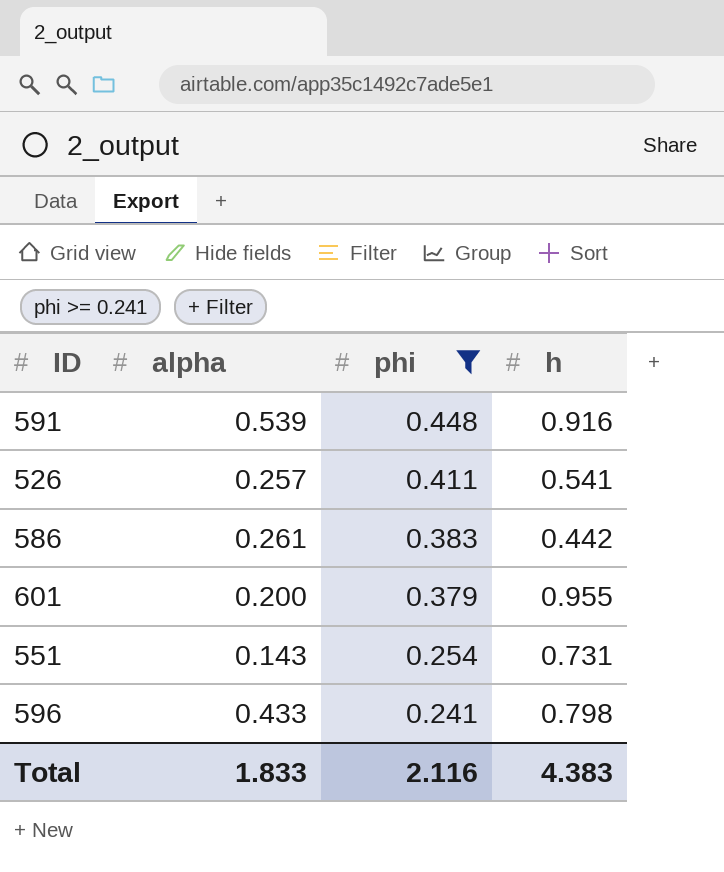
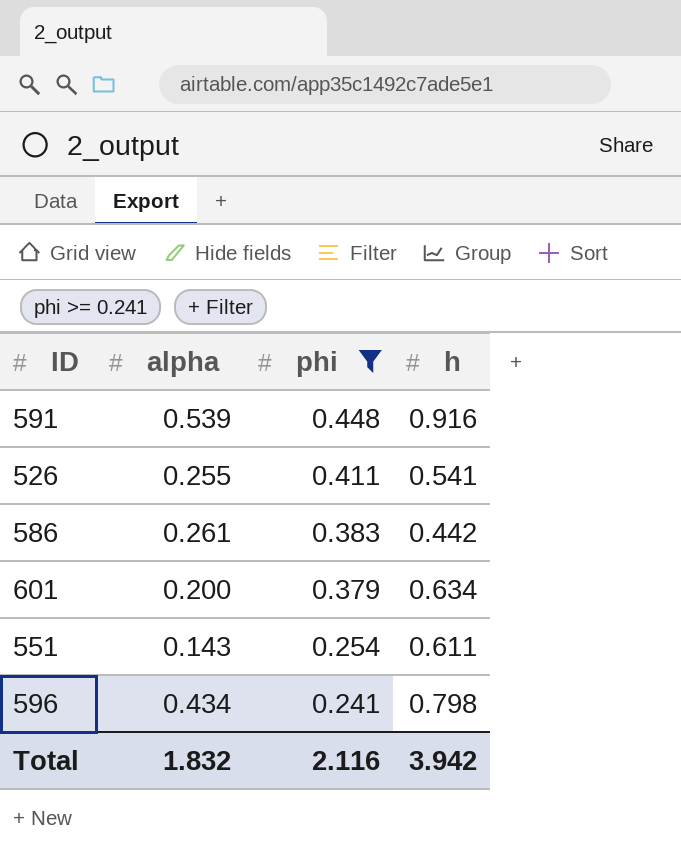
526 | alpha: 0.257 -> 0.255
601 | h: 0.955 -> 0.634
551 | h: 0.731 -> 0.611
596 | alpha: 0.433 -> 0.434
Total | alpha: 1.833 -> 1.832
Total | h: 4.383 -> 3.942

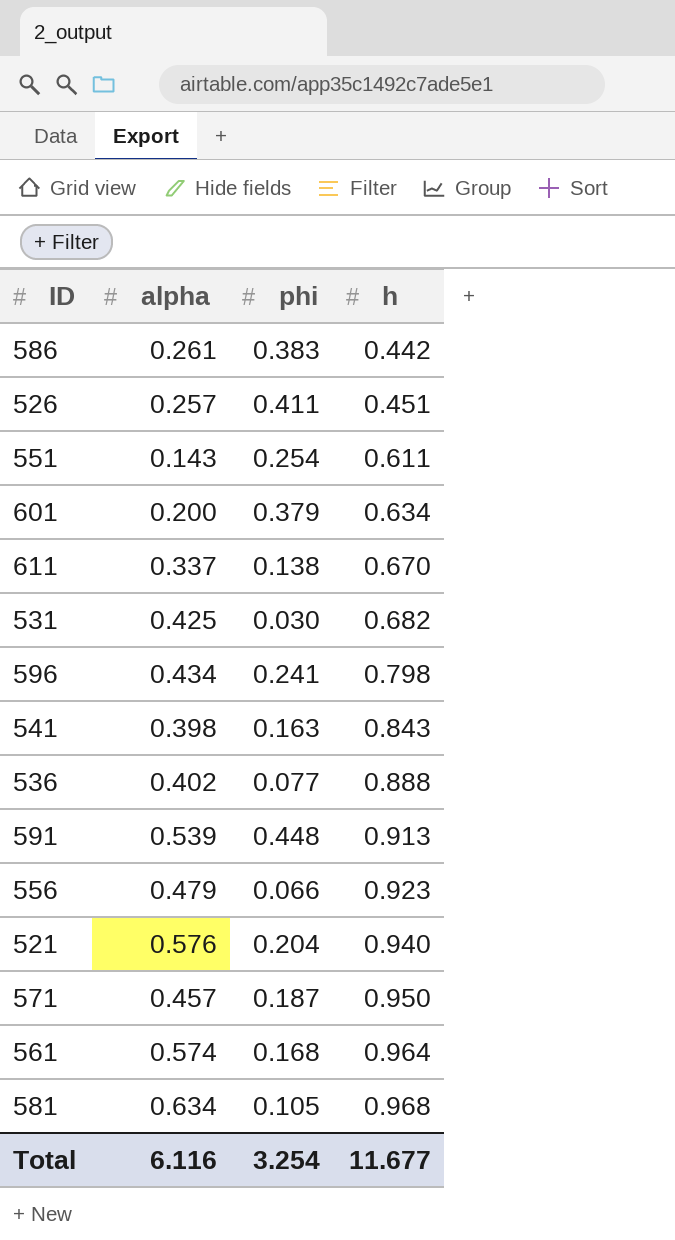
filter: phi >= 0.241 -> none
row order: phi descending -> h ascending
526 | alpha: 0.255 -> 0.257
526 | h: 0.541 -> 0.451
591 | h: 0.916 -> 0.913
Total | alpha: 1.832 -> 6.116
Total | phi: 2.116 -> 3.254
Total | h: 3.942 -> 11.677

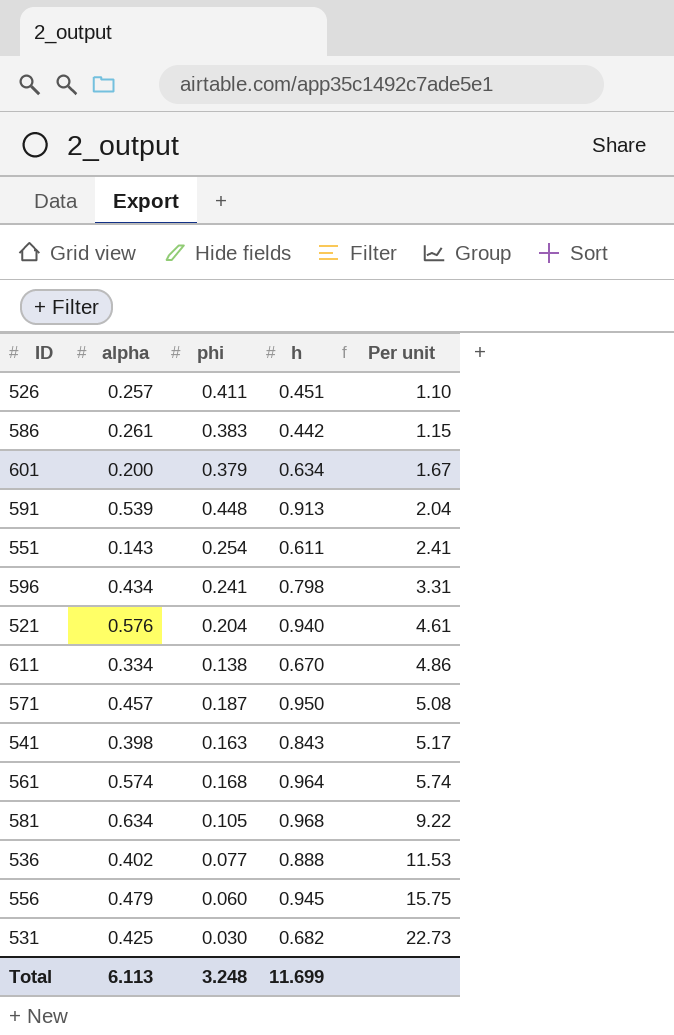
row order: h ascending -> Per unit ascending
column Per unit | formula: none -> [h] / [phi]
611 | alpha: 0.337 -> 0.334
556 | phi: 0.066 -> 0.060
556 | h: 0.923 -> 0.945
Total | alpha: 6.116 -> 6.113
Total | phi: 3.254 -> 3.248
Total | h: 11.677 -> 11.699

